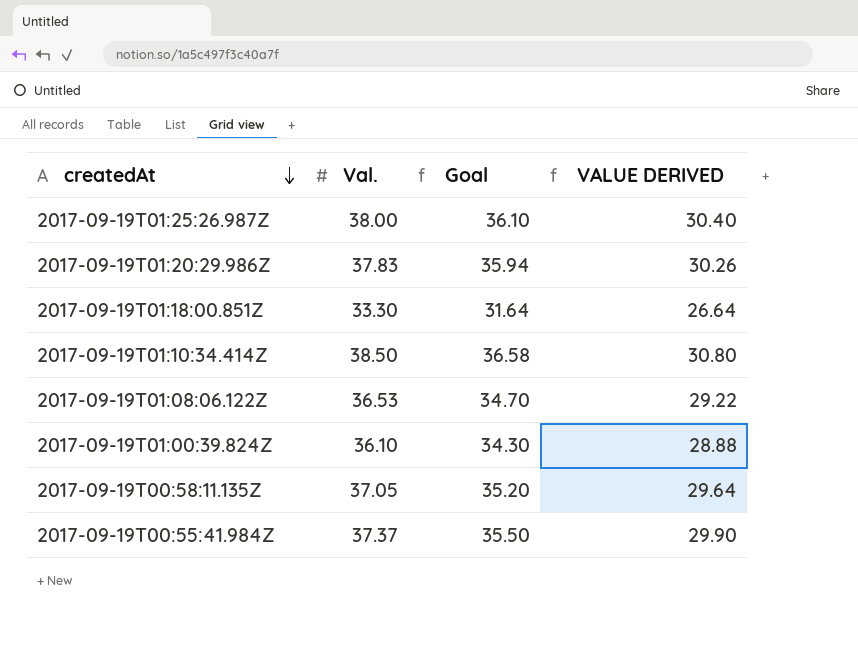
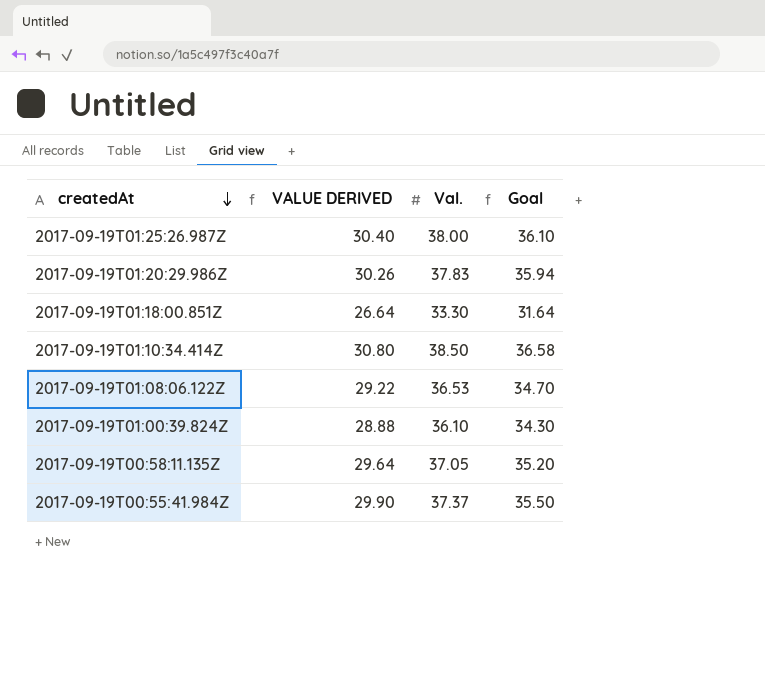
column VALUE DERIVED | position: 4 -> 2

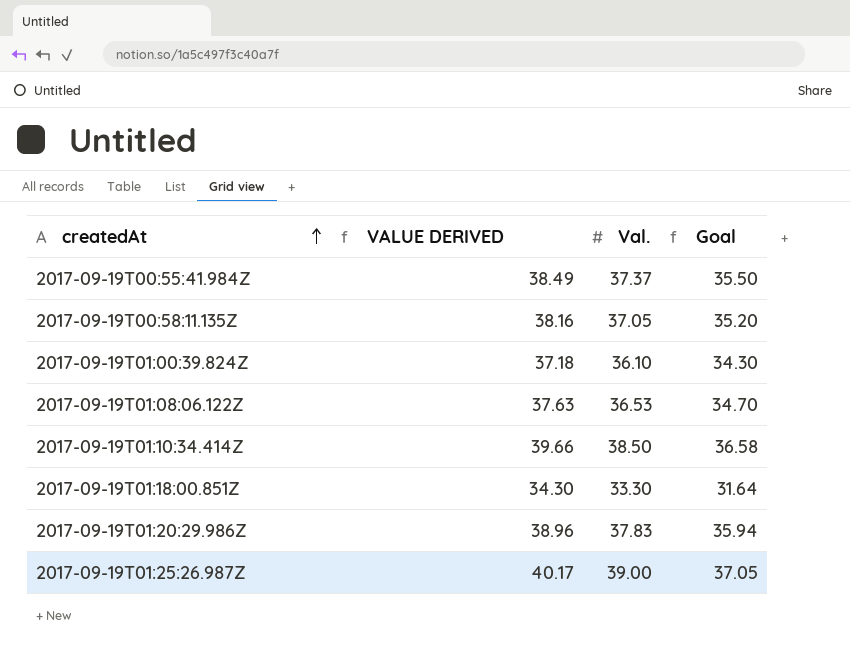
row order: createdAt descending -> createdAt ascending
column VALUE DERIVED | formula: [Val.] * 0.8 -> [Val.] * 1.03
2017-09-19T01:25:26.987Z | Val.: 38.00 -> 39.00
2017-09-19T01:25:26.987Z | Goal: 36.10 -> 37.05

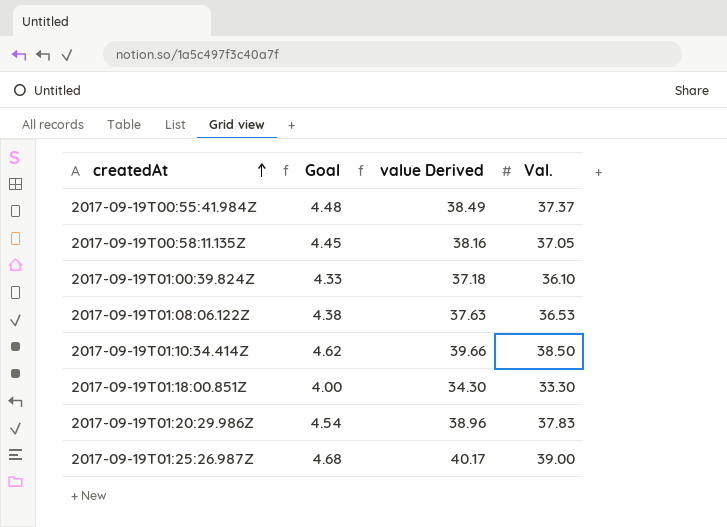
column Goal | formula: [Val.] * 0.95 -> [Val.] * 0.12
column Goal | position: 4 -> 2
column name: VALUE DERIVED -> value Derived

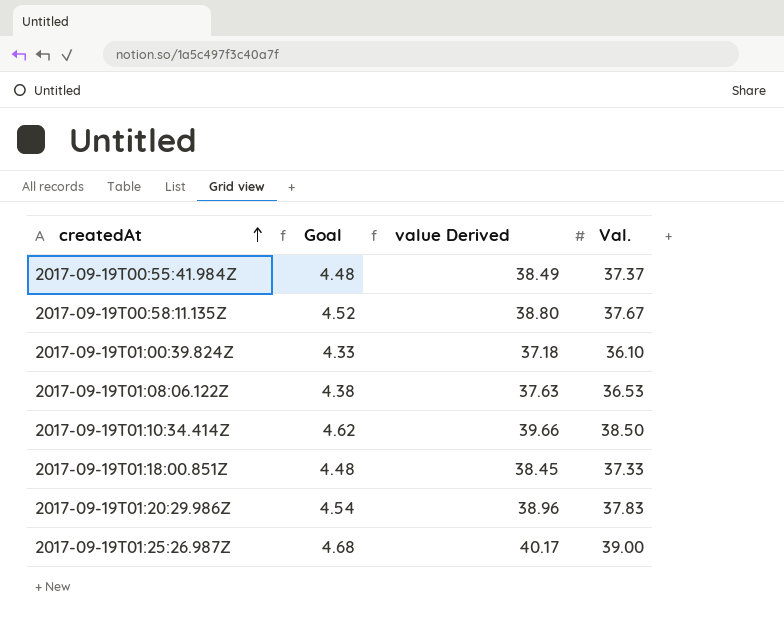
2017-09-19T00:58:11.135Z | Goal: 4.45 -> 4.52
2017-09-19T00:58:11.135Z | value Derived: 38.16 -> 38.80
2017-09-19T00:58:11.135Z | Val.: 37.05 -> 37.67
2017-09-19T01:18:00.851Z | Goal: 4.00 -> 4.48
2017-09-19T01:18:00.851Z | value Derived: 34.30 -> 38.45
2017-09-19T01:18:00.851Z | Val.: 33.30 -> 37.33

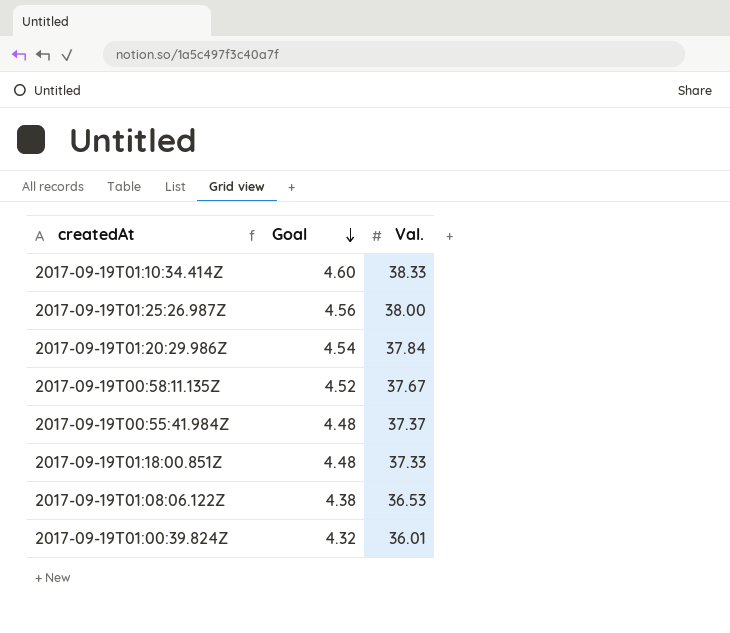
row order: createdAt ascending -> Goal descending
column value Derived | formula: [Val.] * 1.03 -> none
2017-09-19T01:10:34.414Z | Goal: 4.62 -> 4.60
2017-09-19T01:10:34.414Z | Val.: 38.50 -> 38.33
2017-09-19T01:25:26.987Z | Goal: 4.68 -> 4.56
2017-09-19T01:25:26.987Z | Val.: 39.00 -> 38.00
2017-09-19T01:20:29.986Z | Val.: 37.83 -> 37.84
2017-09-19T01:00:39.824Z | Goal: 4.33 -> 4.32
2017-09-19T01:00:39.824Z | Val.: 36.10 -> 36.01

